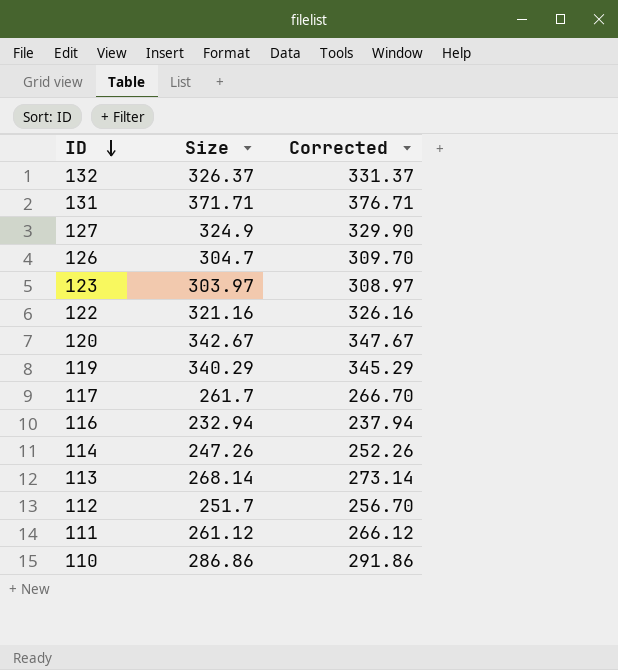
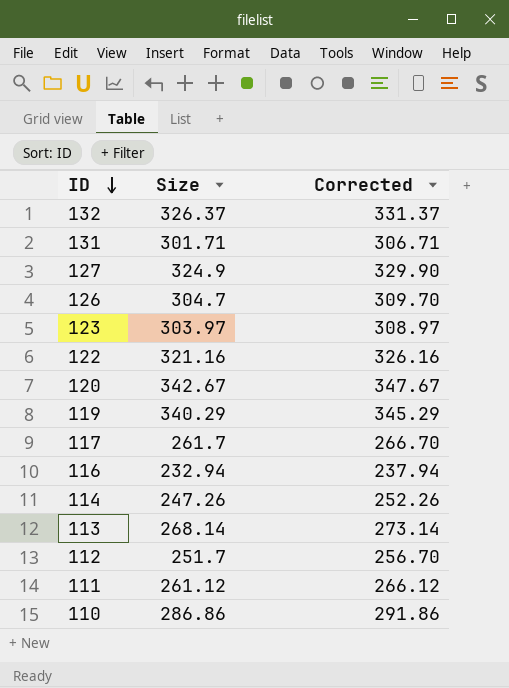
131 | Size: 371.71 -> 301.71
131 | Corrected: 376.71 -> 306.71

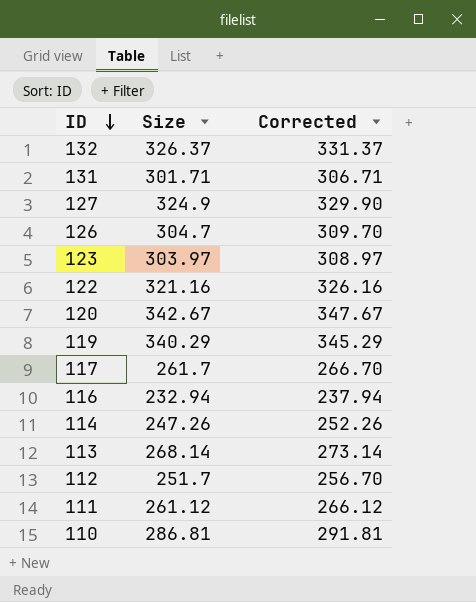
110 | Size: 286.86 -> 286.81
110 | Corrected: 291.86 -> 291.81

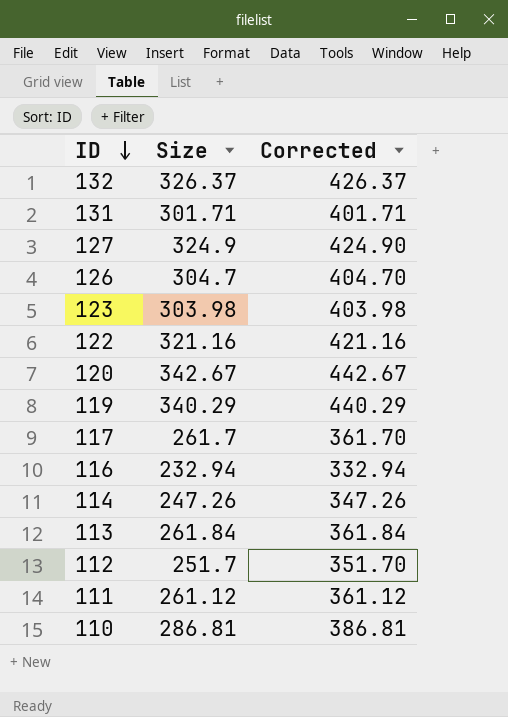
column Corrected | formula: [Size] + 5 -> [Size] + 100
123 | Size: 303.97 -> 303.98
113 | Size: 268.14 -> 261.84

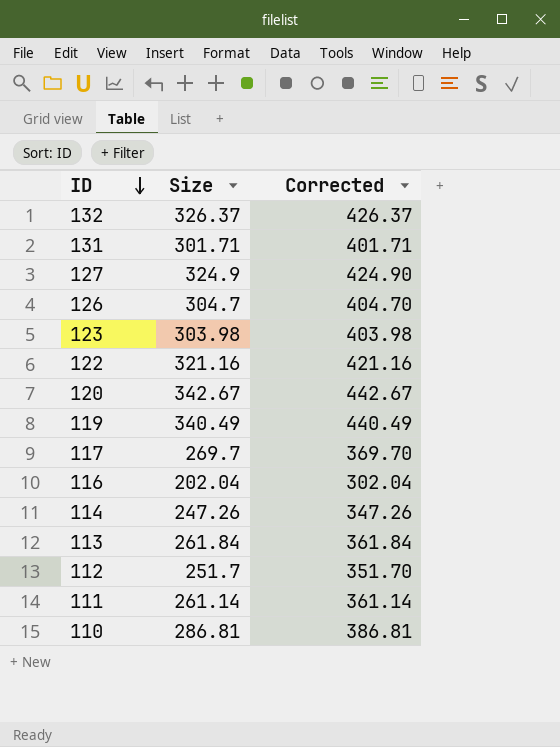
119 | Size: 340.29 -> 340.49
119 | Corrected: 440.29 -> 440.49
117 | Size: 261.7 -> 269.7
117 | Corrected: 361.70 -> 369.70
116 | Size: 232.94 -> 202.04
116 | Corrected: 332.94 -> 302.04
111 | Size: 261.12 -> 261.14
111 | Corrected: 361.12 -> 361.14

